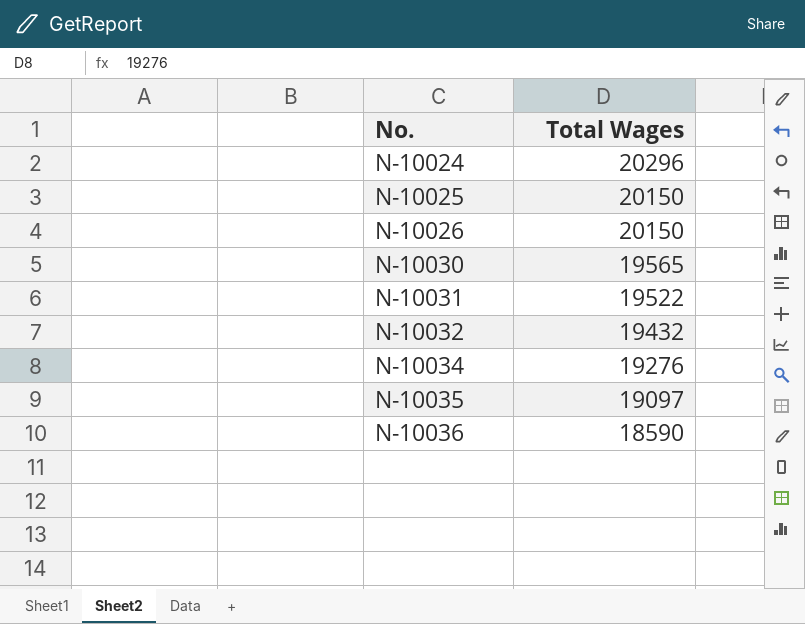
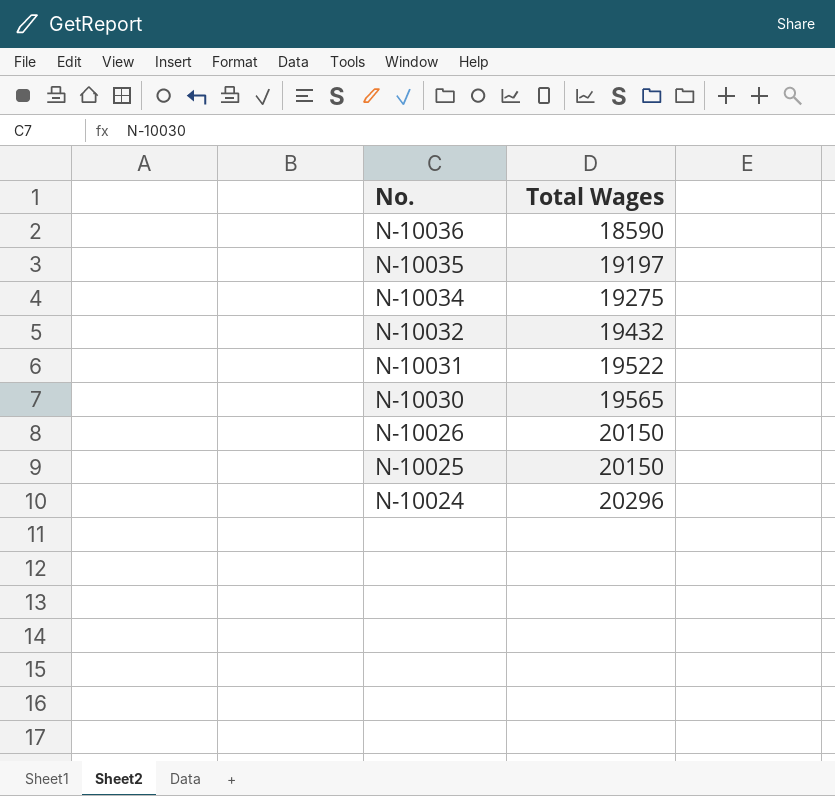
row order: No. ascending -> No. descending
N-10035 | Total Wages: 19097 -> 19197
N-10034 | Total Wages: 19276 -> 19275

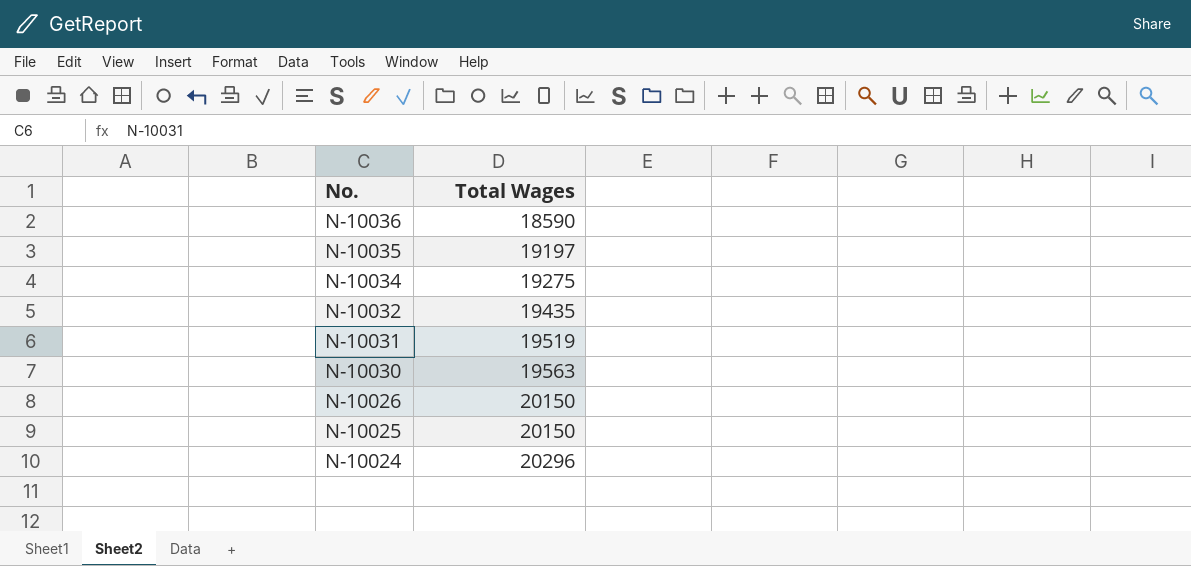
N-10032 | Total Wages: 19432 -> 19435
N-10031 | Total Wages: 19522 -> 19519
N-10030 | Total Wages: 19565 -> 19563

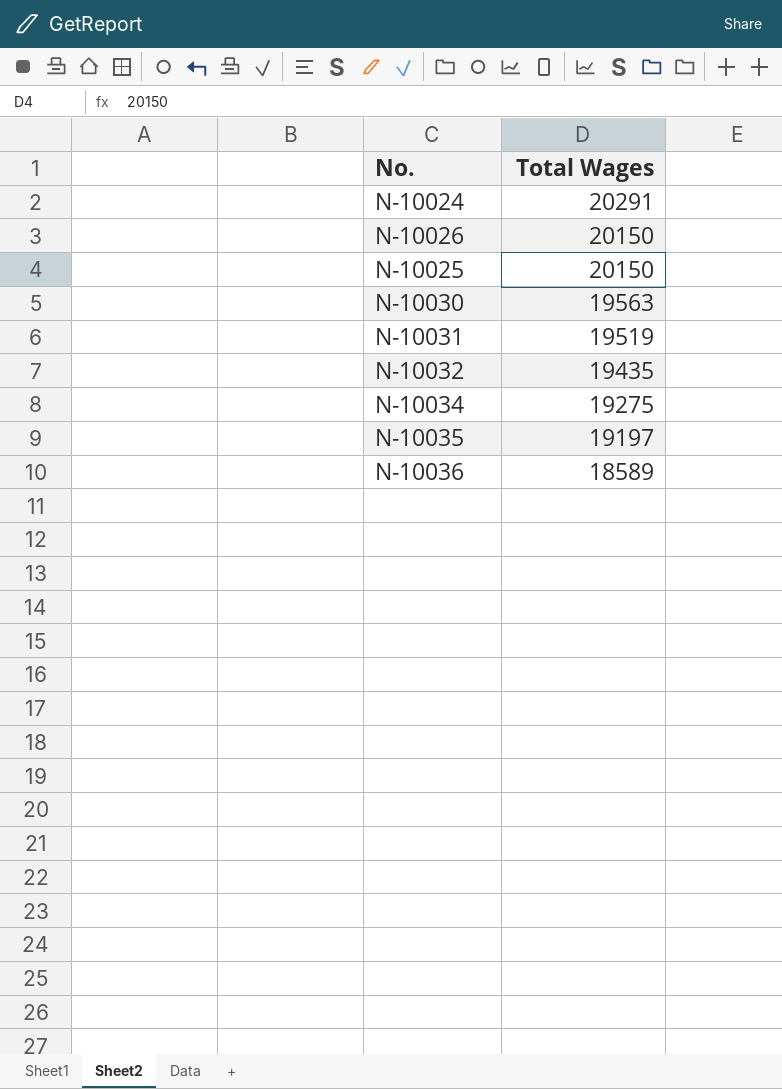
row order: No. descending -> Total Wages descending
N-10024 | Total Wages: 20296 -> 20291
N-10036 | Total Wages: 18590 -> 18589

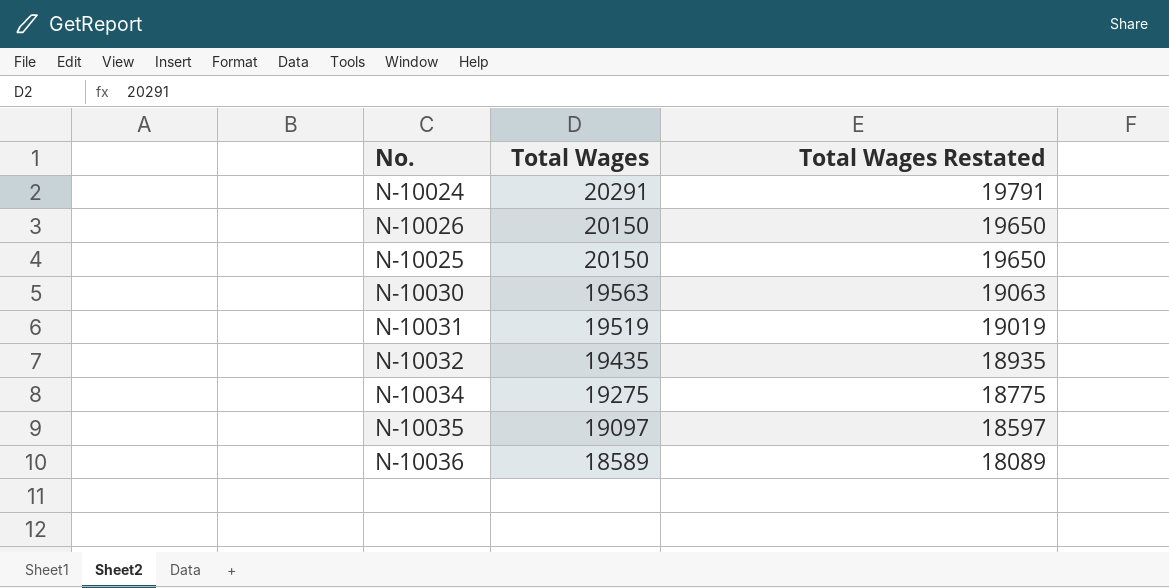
column Total Wages Restated | formula: none -> [Total Wages] - 500
N-10035 | Total Wages: 19197 -> 19097

